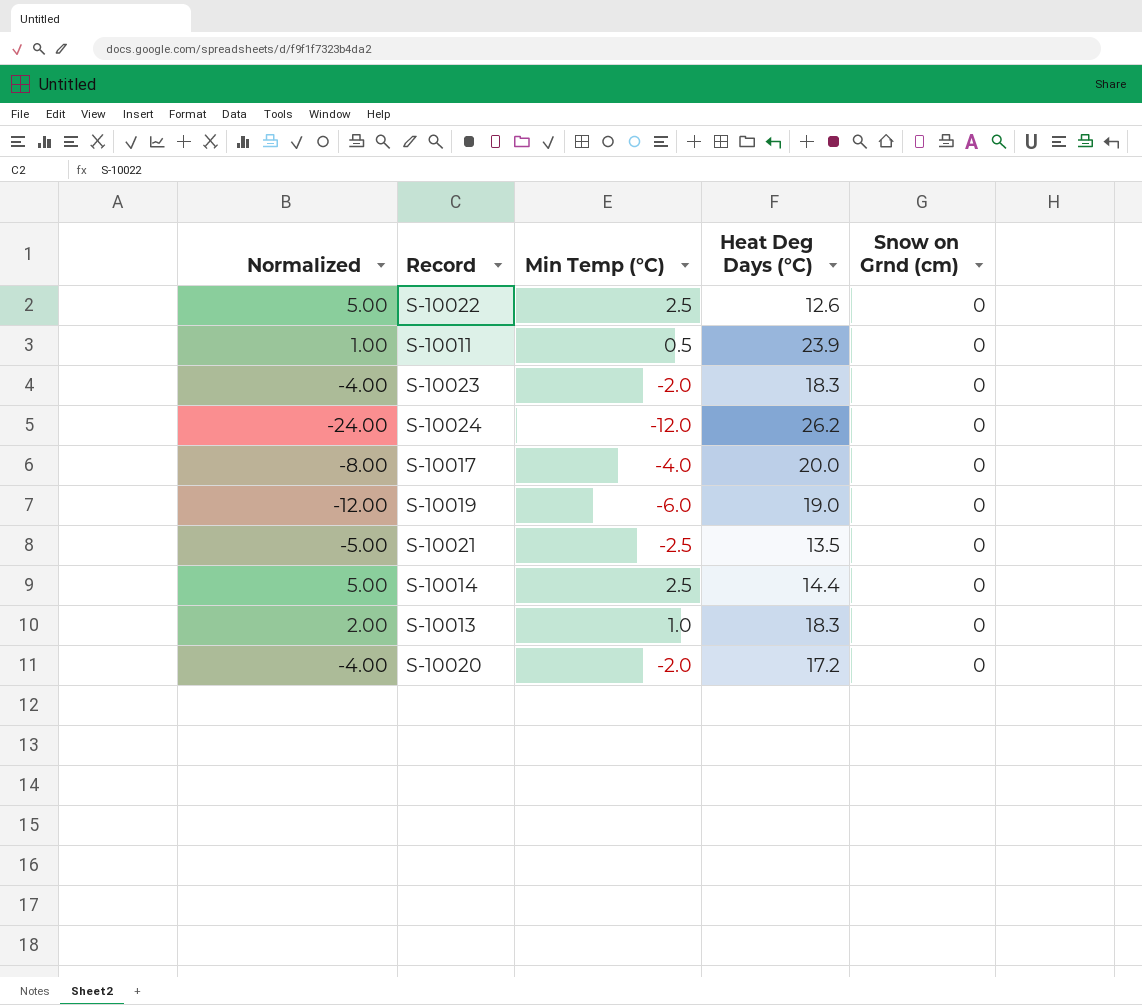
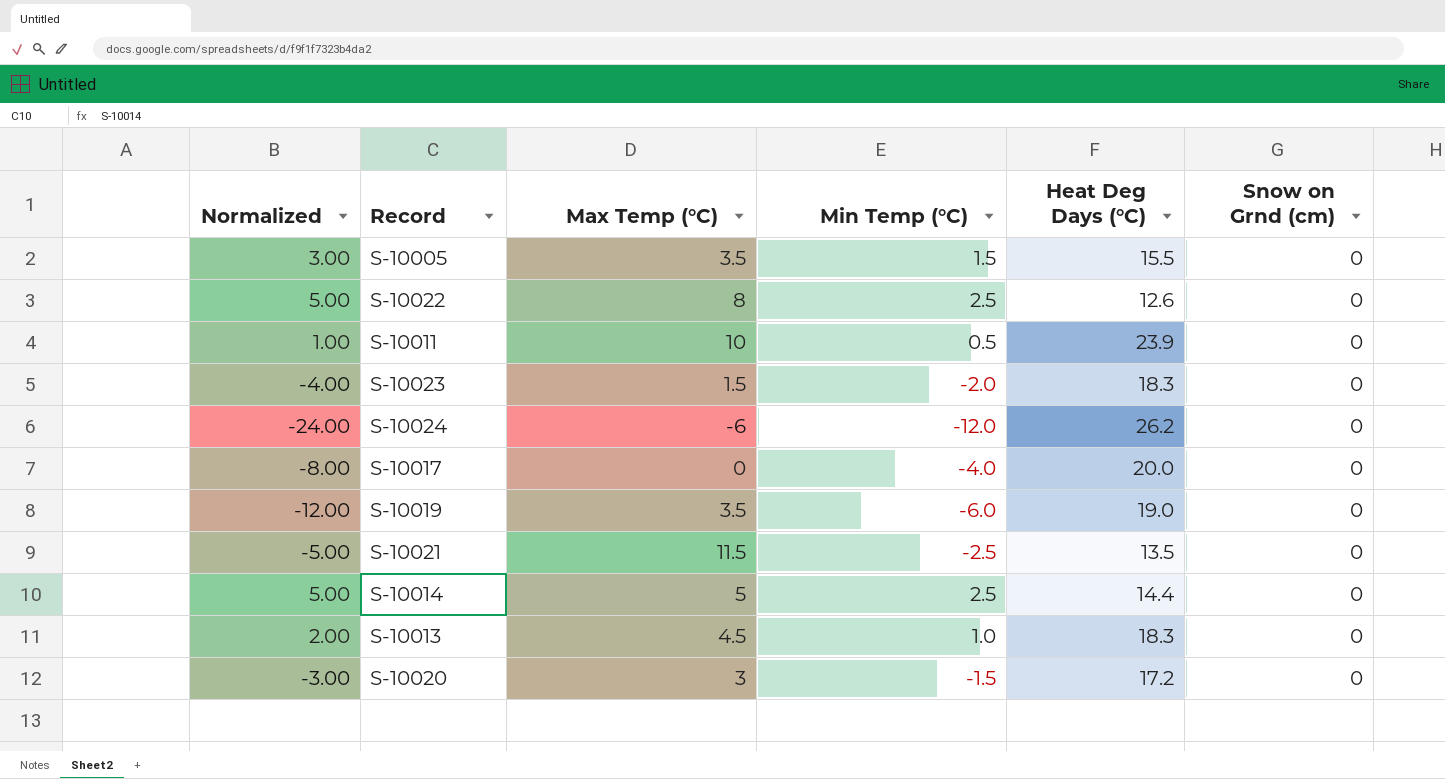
column Max Temp (°C) | position: none -> 3
row S-10005: none -> 3.00 | 3.5 | 1.5 | 15.5 | 0
S-10020 | Normalized: -4.00 -> -3.00
S-10020 | Min Temp (°C): -2.0 -> -1.5

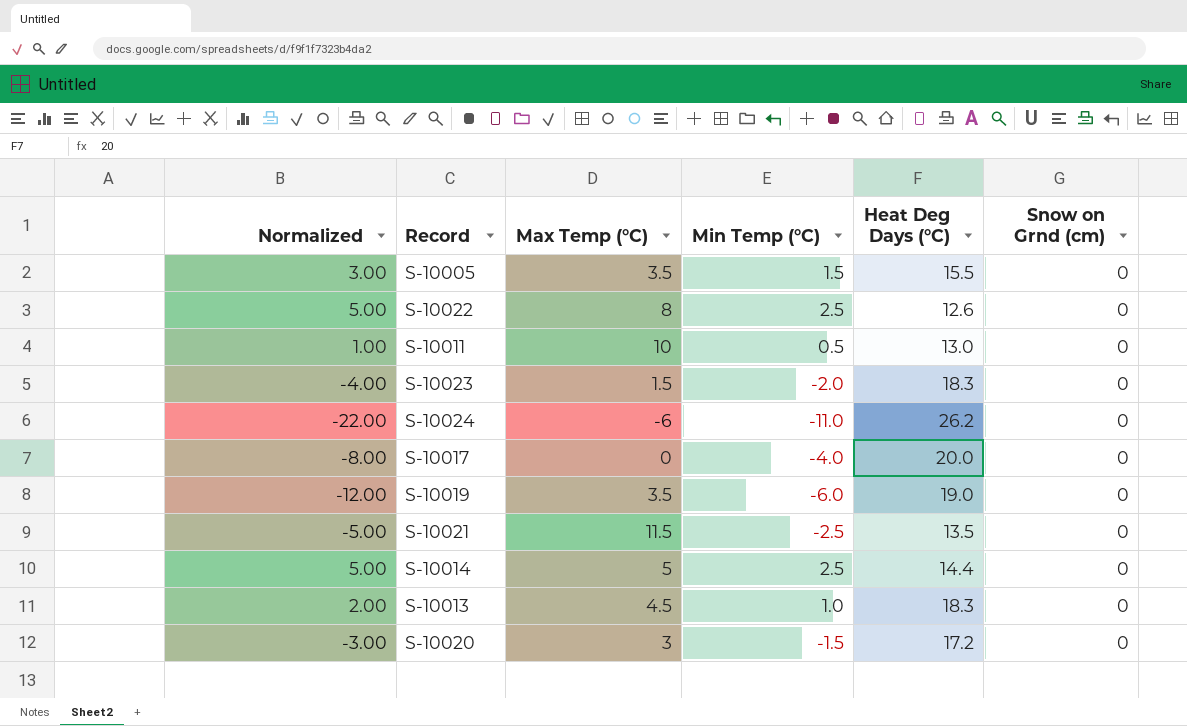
S-10011 | Heat Deg Days (°C): 23.9 -> 13.0
S-10024 | Normalized: -24.00 -> -22.00
S-10024 | Min Temp (°C): -12.0 -> -11.0

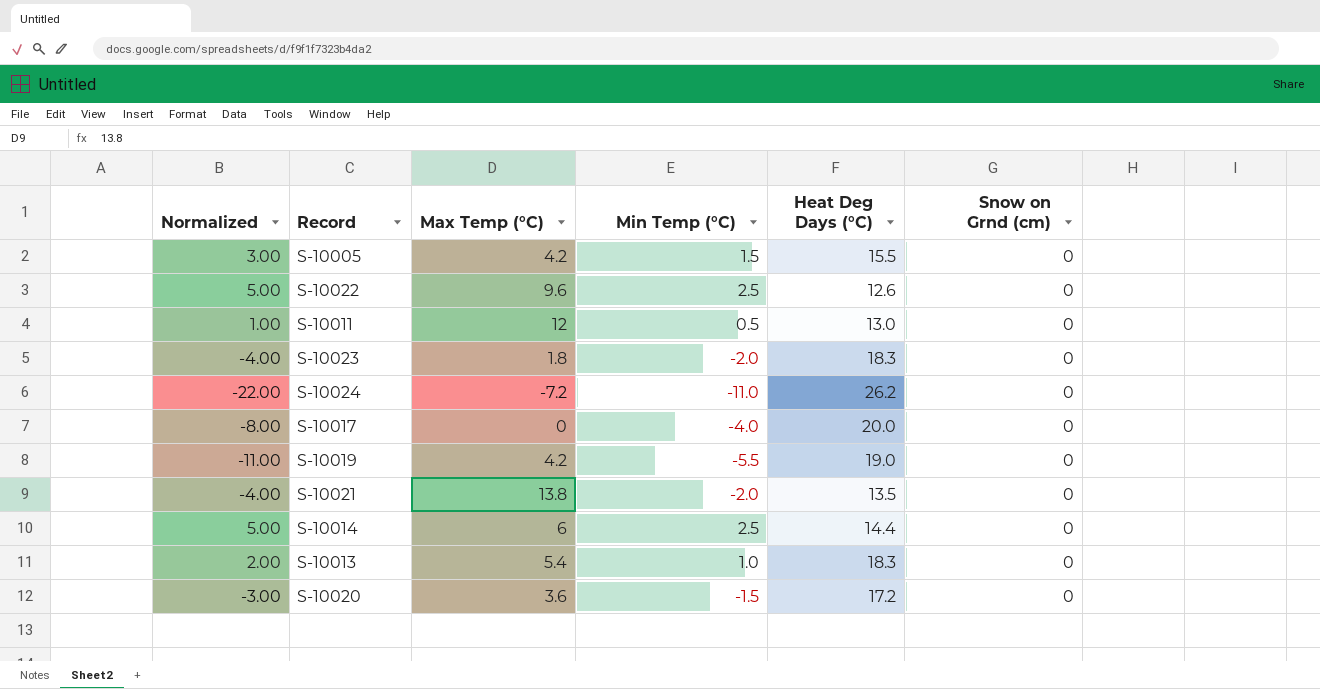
S-10005 | Max Temp (°C): 3.5 -> 4.2
S-10022 | Max Temp (°C): 8 -> 9.6
S-10011 | Max Temp (°C): 10 -> 12
S-10023 | Max Temp (°C): 1.5 -> 1.8
S-10024 | Max Temp (°C): -6 -> -7.2
S-10019 | Normalized: -12.00 -> -11.00
S-10019 | Max Temp (°C): 3.5 -> 4.2
S-10019 | Min Temp (°C): -6.0 -> -5.5
S-10021 | Normalized: -5.00 -> -4.00
S-10021 | Max Temp (°C): 11.5 -> 13.8
S-10021 | Min Temp (°C): -2.5 -> -2.0
S-10014 | Max Temp (°C): 5 -> 6
S-10013 | Max Temp (°C): 4.5 -> 5.4
S-10020 | Max Temp (°C): 3 -> 3.6

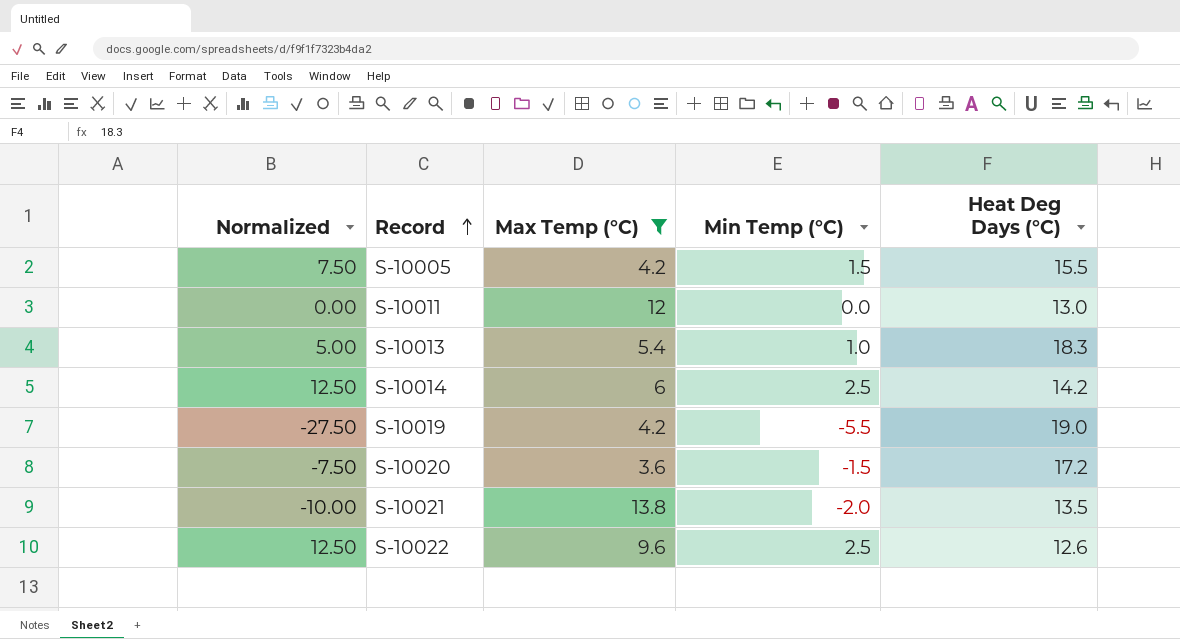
filter: none -> Max Temp (°C) >= 3.6
row order: none -> Record ascending
column Snow on Grnd (cm) | position: 6 -> none
column Normalized | formula: [Min Temp (°C)] * 2 -> [Min Temp (°C)] * 5
S-10011 | Min Temp (°C): 0.5 -> 0.0
S-10014 | Heat Deg Days (°C): 14.4 -> 14.2

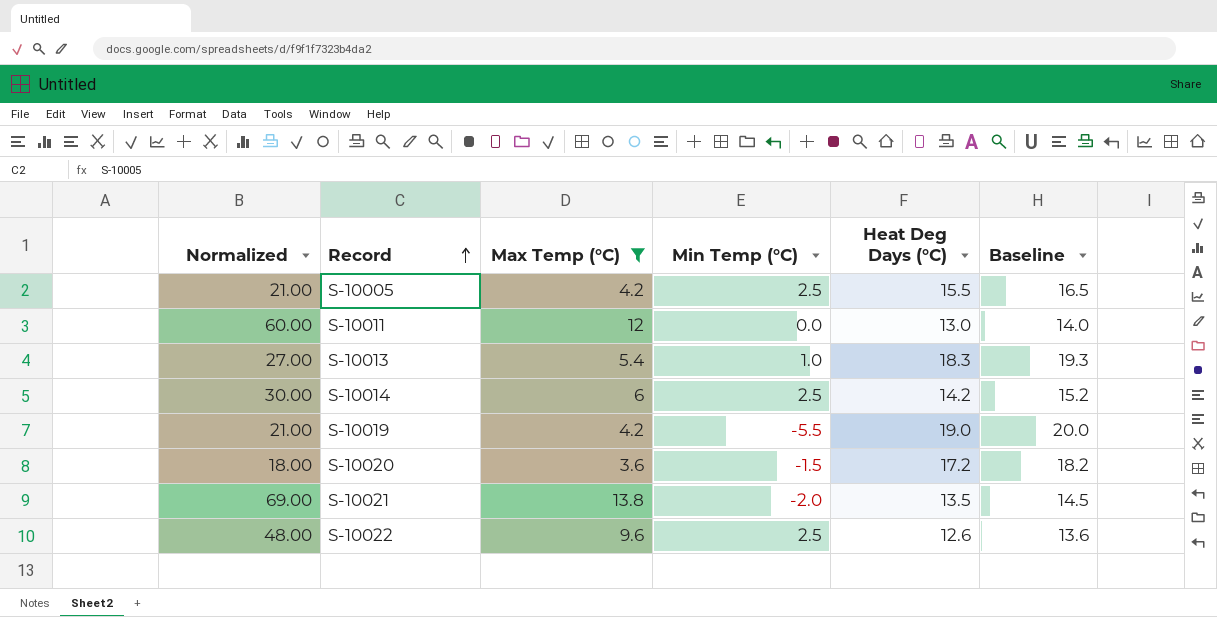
column Normalized | formula: [Min Temp (°C)] * 5 -> [Max Temp (°C)] * 5
column Baseline | formula: none -> [Heat Deg Days (°C)] + 1
S-10005 | Min Temp (°C): 1.5 -> 2.5

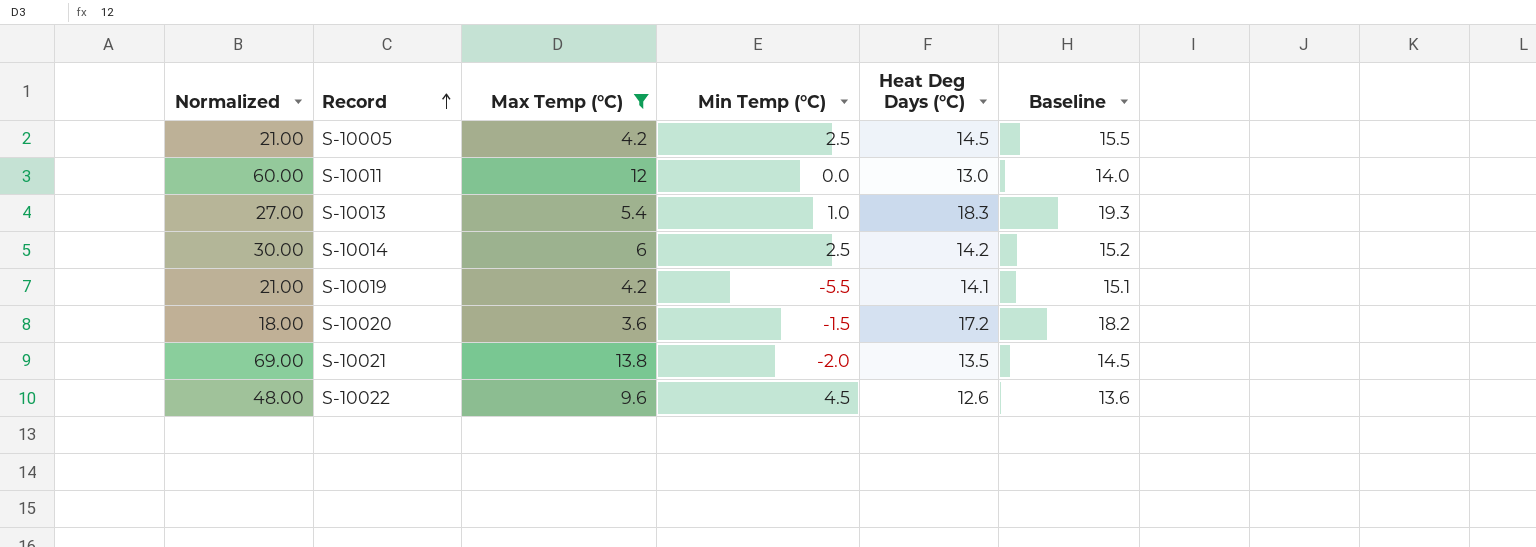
S-10005 | Heat Deg Days (°C): 15.5 -> 14.5
S-10005 | Baseline: 16.5 -> 15.5
S-10019 | Heat Deg Days (°C): 19.0 -> 14.1
S-10019 | Baseline: 20.0 -> 15.1
S-10022 | Min Temp (°C): 2.5 -> 4.5

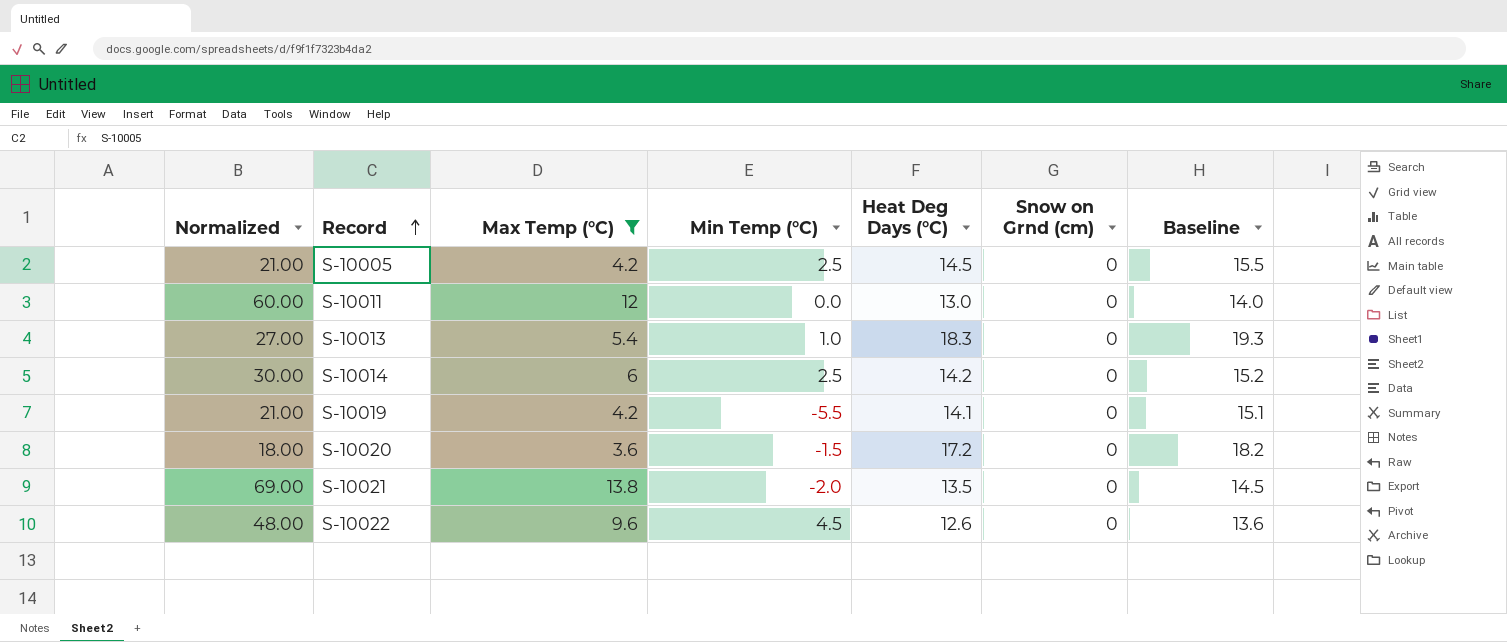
column Snow on Grnd (cm) | position: none -> 6

